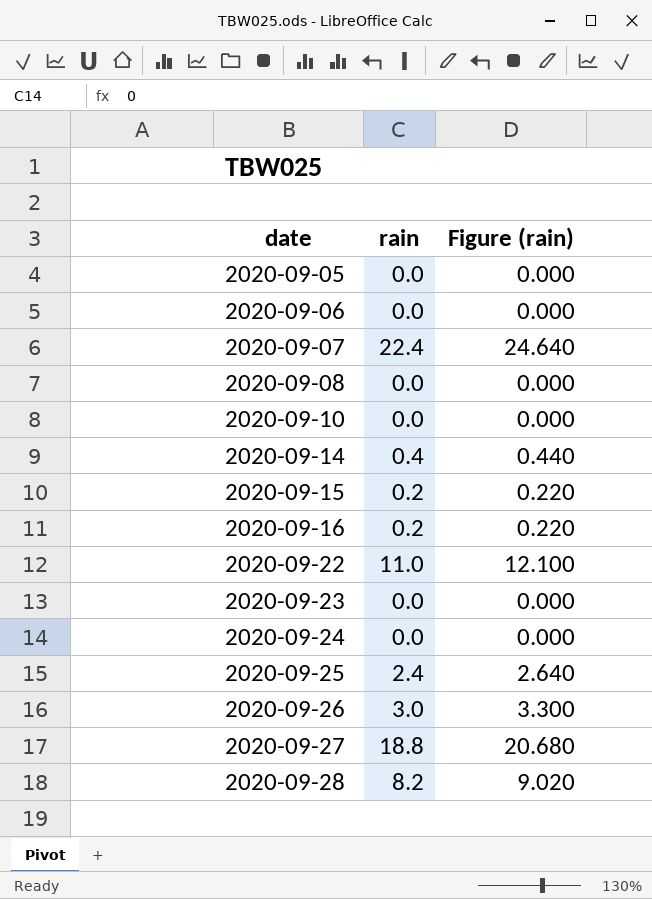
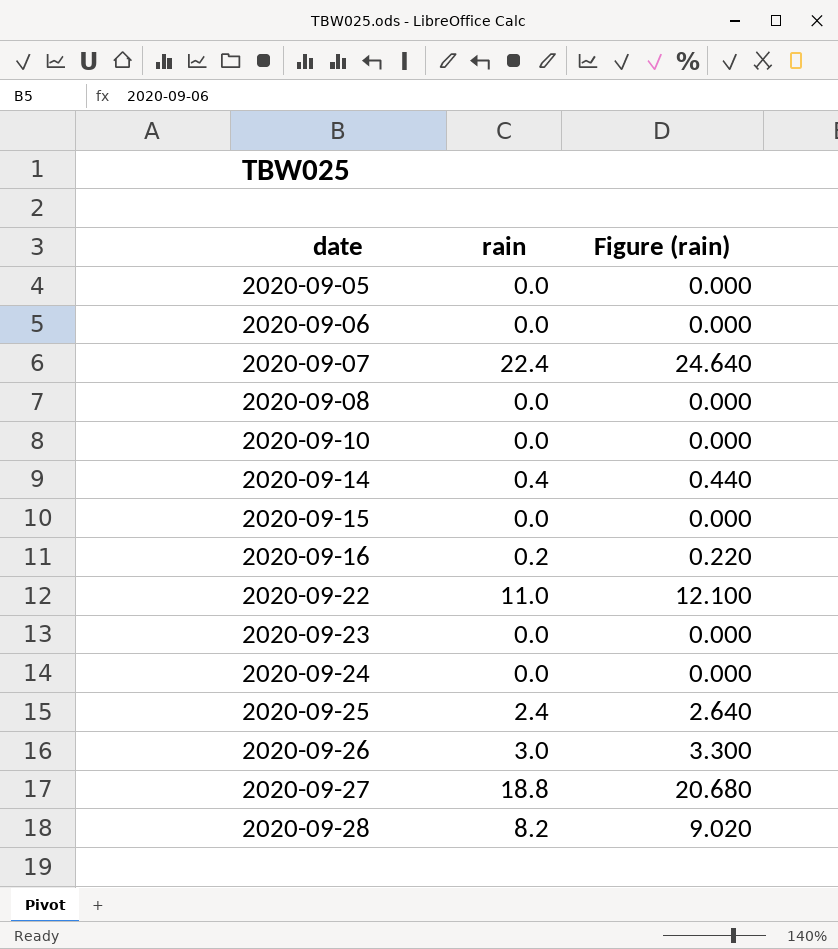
2020-09-15 | rain: 0.2 -> 0.0
2020-09-15 | Figure (rain): 0.220 -> 0.000

